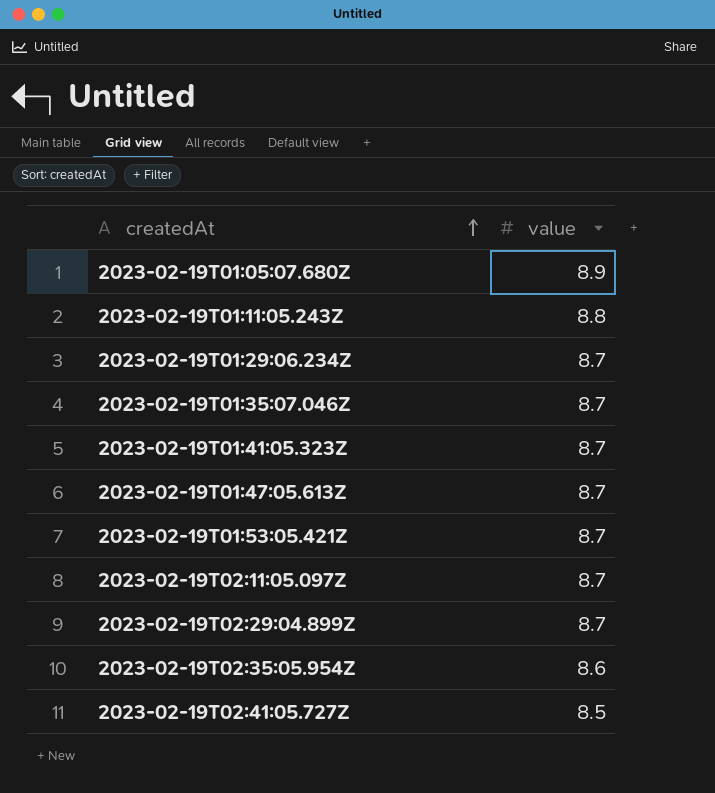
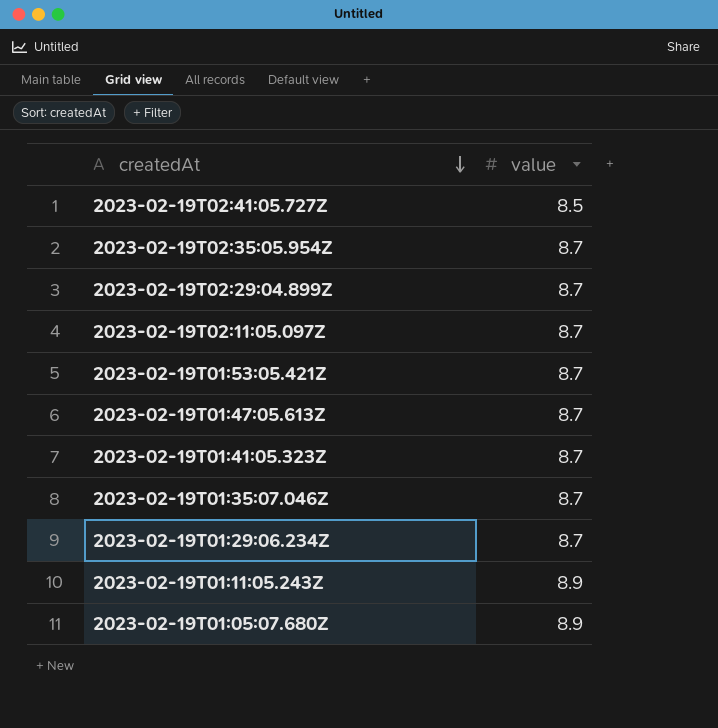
row order: createdAt ascending -> createdAt descending
2023-02-19T02:35:05.954Z | value: 8.6 -> 8.7
2023-02-19T01:11:05.243Z | value: 8.8 -> 8.9

